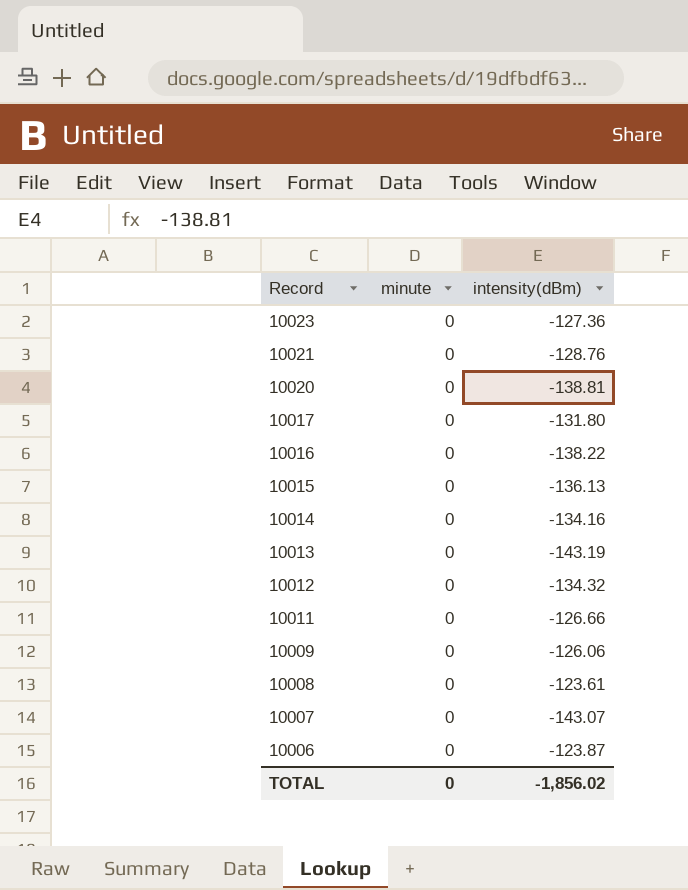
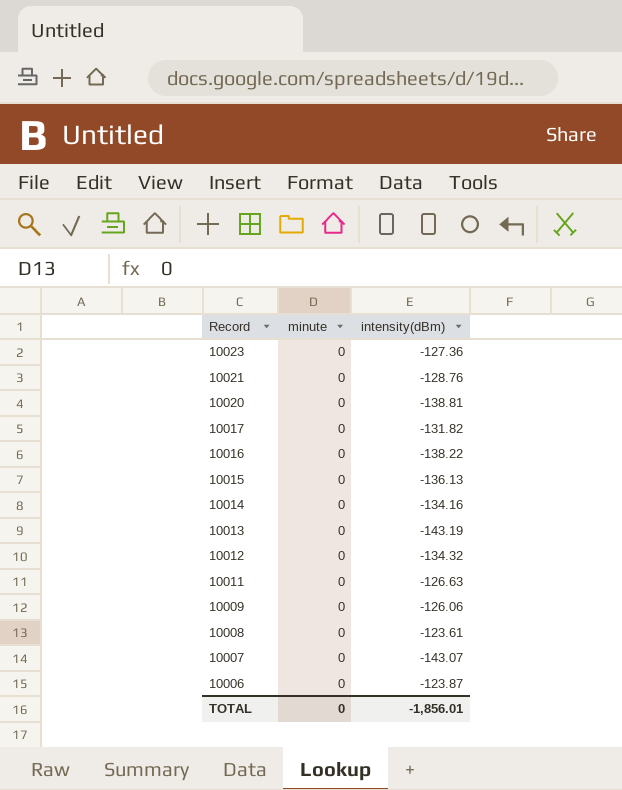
10017 | intensity(dBm): -131.80 -> -131.82
10011 | intensity(dBm): -126.66 -> -126.63
TOTAL | intensity(dBm): -1,856.02 -> -1,856.01

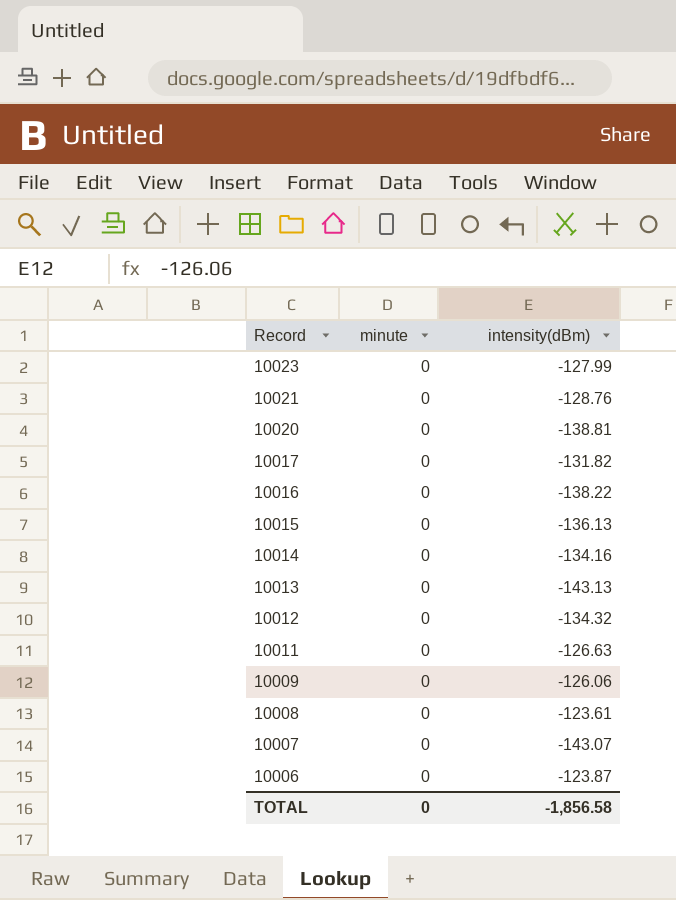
10023 | intensity(dBm): -127.36 -> -127.99
10013 | intensity(dBm): -143.19 -> -143.13
TOTAL | intensity(dBm): -1,856.01 -> -1,856.58

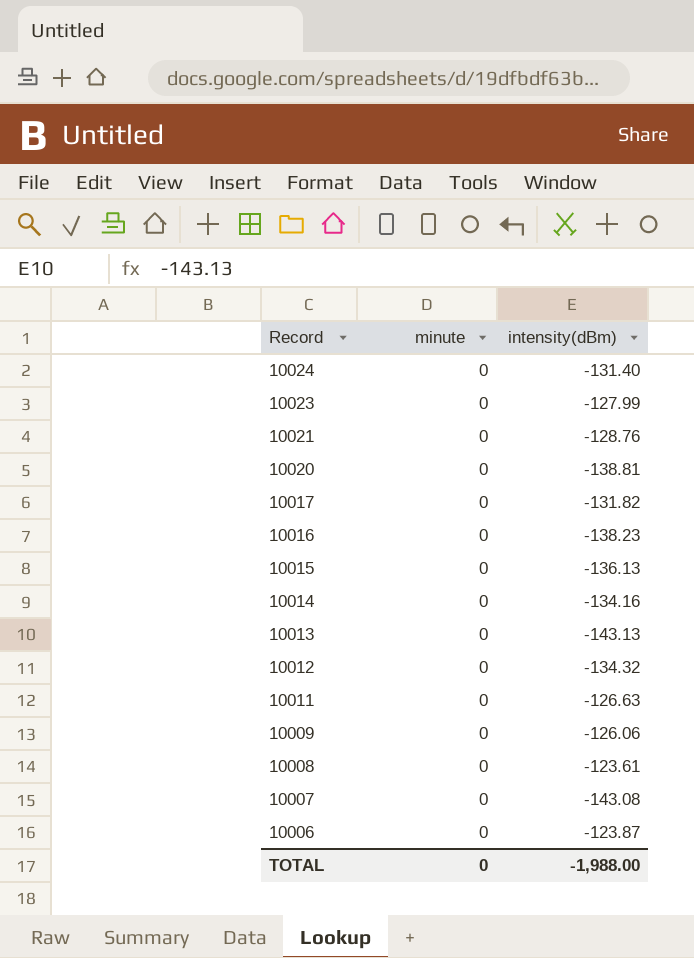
row 10024: none -> 0 | -131.40
10016 | intensity(dBm): -138.22 -> -138.23
10007 | intensity(dBm): -143.07 -> -143.08
TOTAL | intensity(dBm): -1,856.58 -> -1,988.00

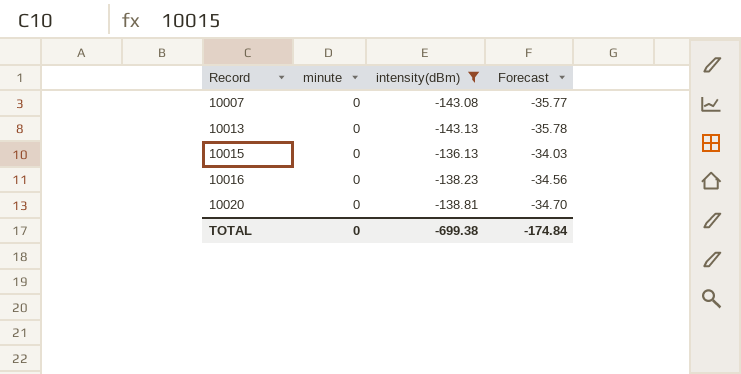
filter: none -> intensity(dBm) <= -136.13
row order: Record descending -> Record ascending
column Forecast | formula: none -> [intensity(dBm)] * 0.25
TOTAL | intensity(dBm): -1,988.00 -> -699.38

